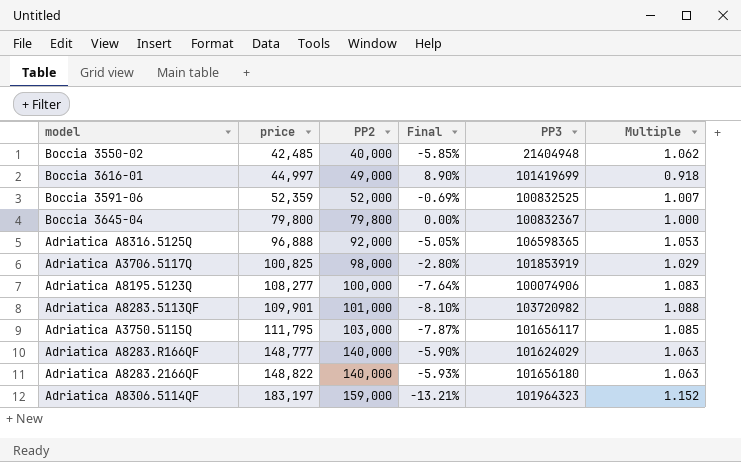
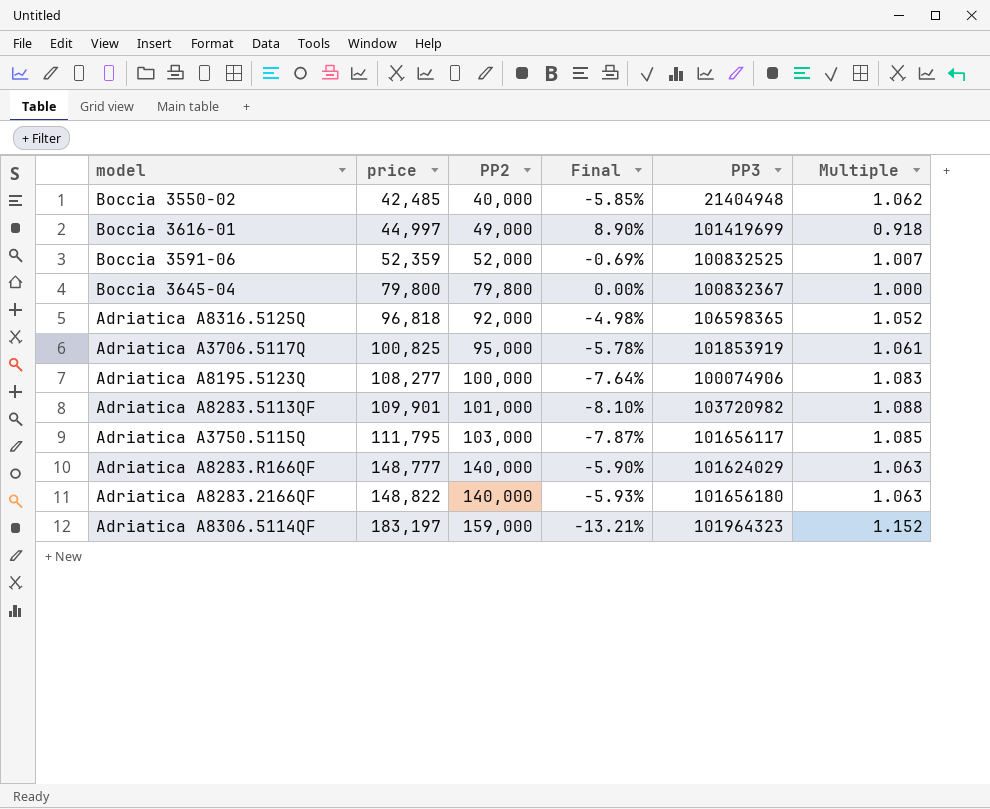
Adriatica A8316.5125Q | price: 96,888 -> 96,818
Adriatica A8316.5125Q | Final: -5.05% -> -4.98%
Adriatica A8316.5125Q | Multiple: 1.053 -> 1.052
Adriatica A3706.5117Q | PP2: 98,000 -> 95,000
Adriatica A3706.5117Q | Final: -2.80% -> -5.78%
Adriatica A3706.5117Q | Multiple: 1.029 -> 1.061

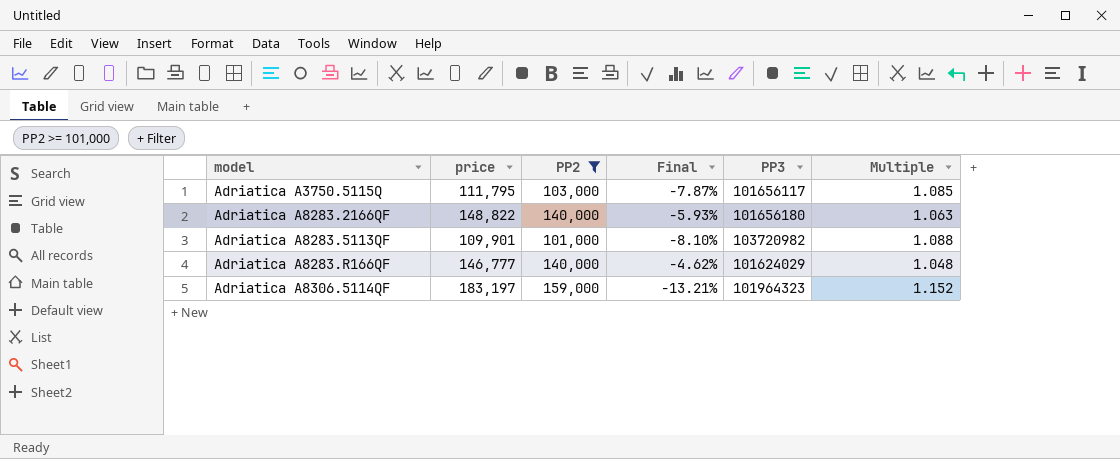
filter: none -> PP2 >= 101,000
row order: price ascending -> model ascending
Adriatica A8283.R166QF | price: 148,777 -> 146,777
Adriatica A8283.R166QF | Final: -5.90% -> -4.62%
Adriatica A8283.R166QF | Multiple: 1.063 -> 1.048

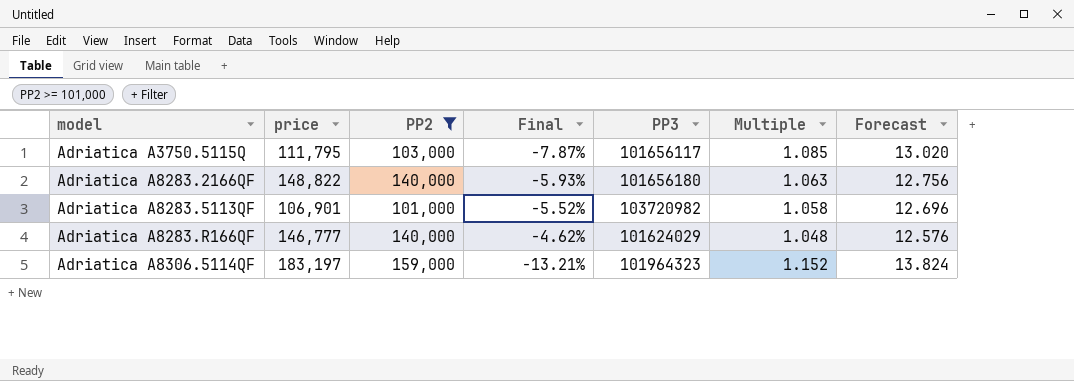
column Forecast | formula: none -> [Multiple] * 12
Adriatica A8283.5113QF | price: 109,901 -> 106,901
Adriatica A8283.5113QF | Final: -8.10% -> -5.52%
Adriatica A8283.5113QF | Multiple: 1.088 -> 1.058

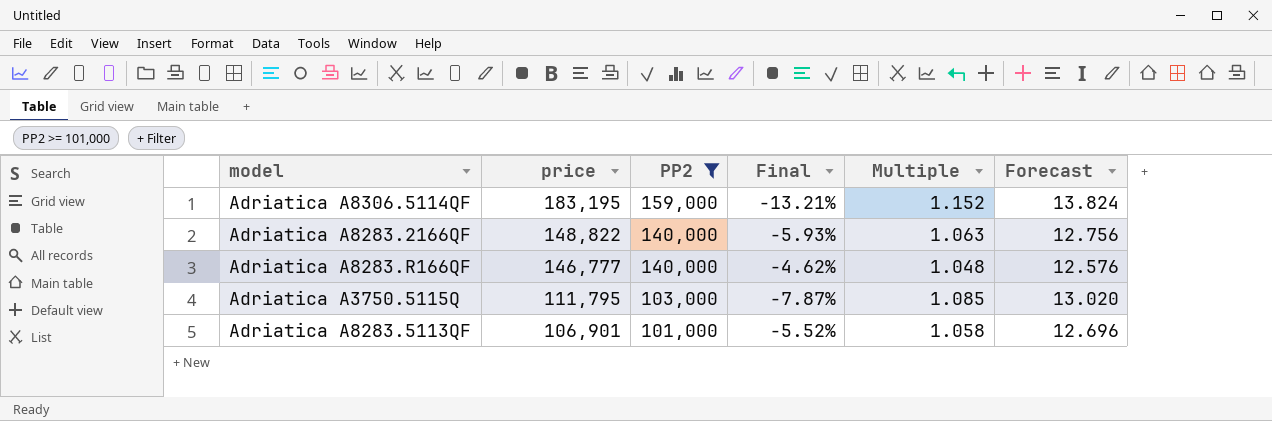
row order: model ascending -> price descending
column PP3 | position: 5 -> none
Adriatica A8306.5114QF | price: 183,197 -> 183,195

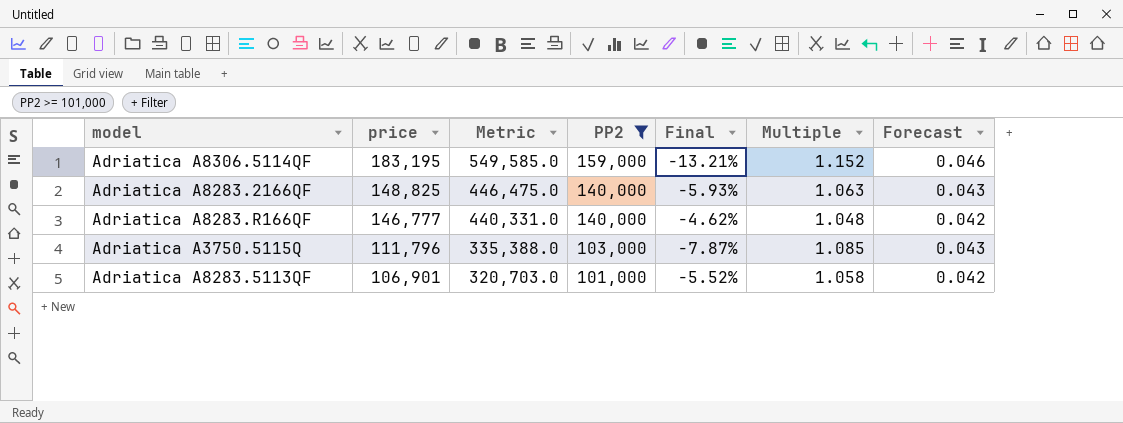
column Metric | formula: none -> [price] * 3
column Forecast | formula: [Multiple] * 12 -> [Multiple] * 0.04
Adriatica A8283.2166QF | price: 148,822 -> 148,825
Adriatica A3750.5115Q | price: 111,795 -> 111,796

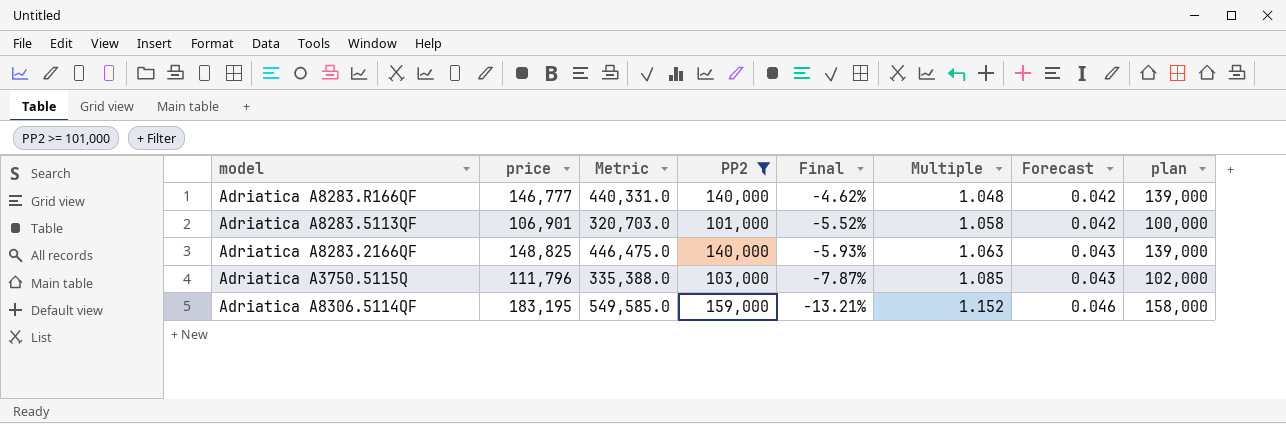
row order: price descending -> Final descending
column plan | formula: none -> [PP2] - 1000

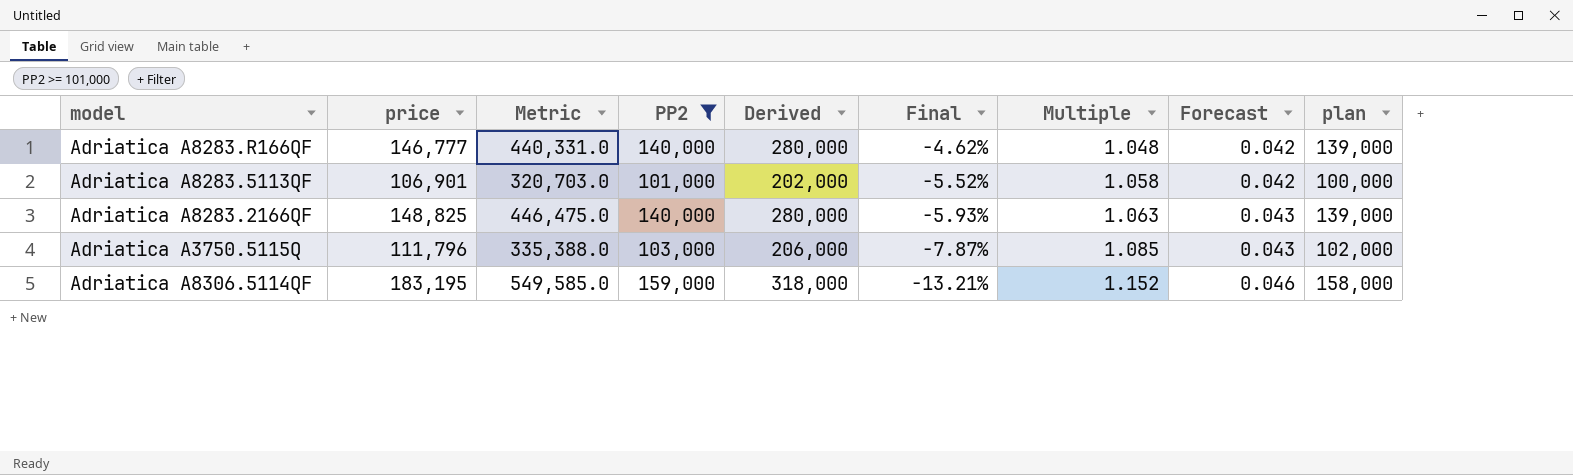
column Derived | formula: none -> [PP2] * 2

